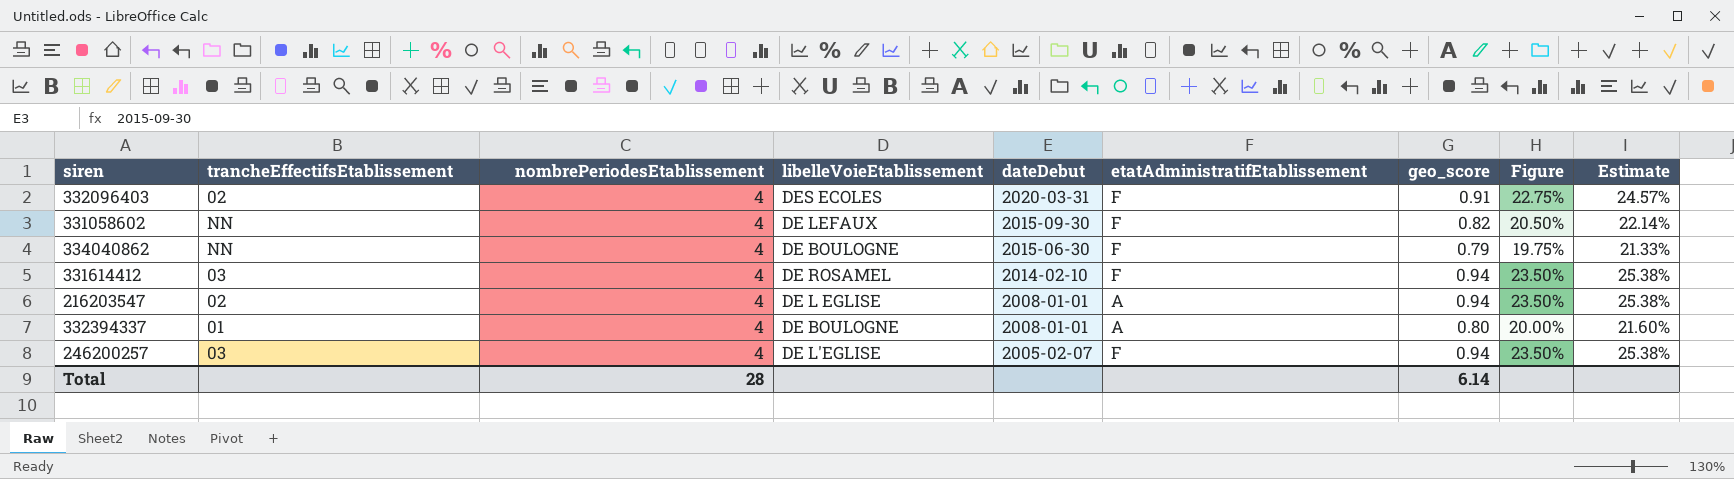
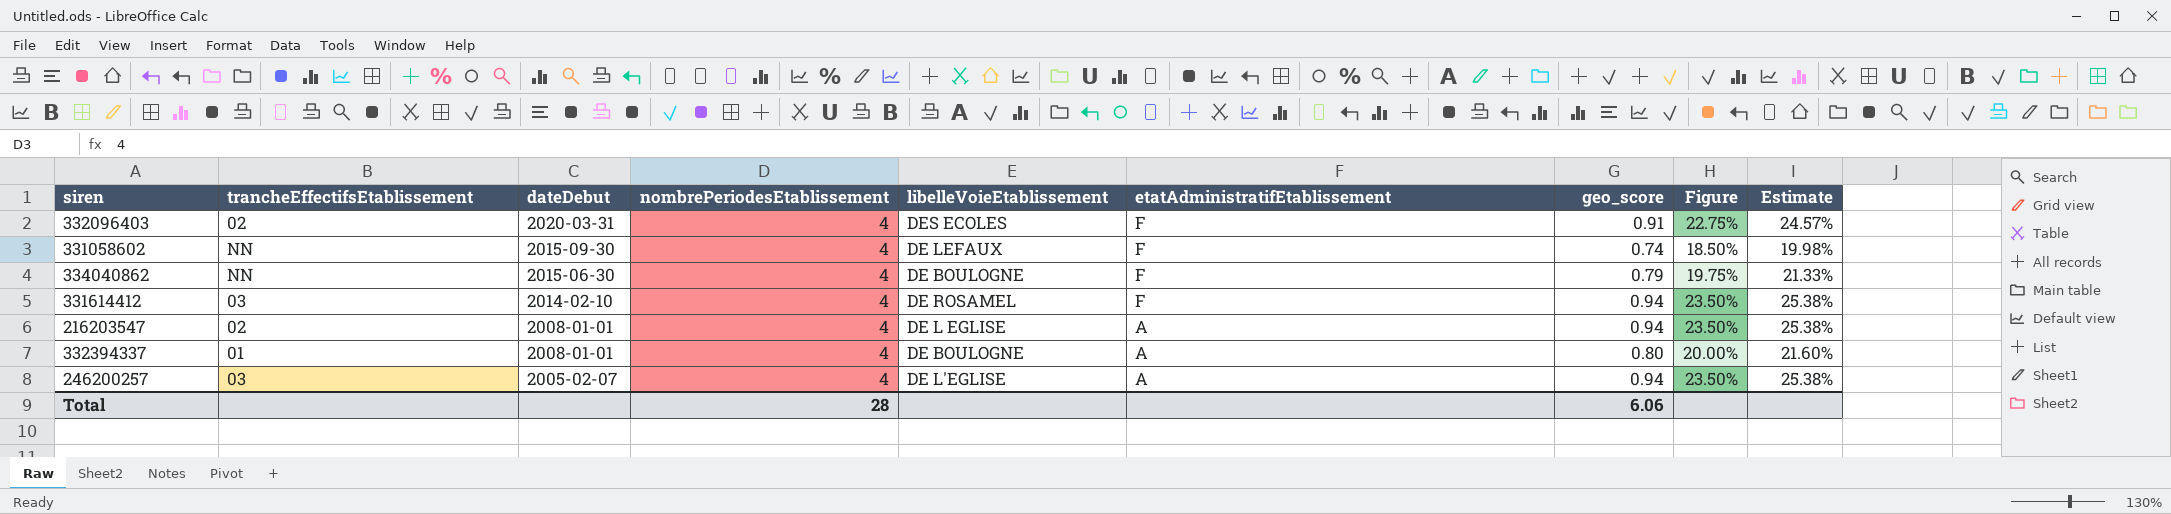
column dateDebut | position: 5 -> 3
331058602 | geo_score: 0.82 -> 0.74
331058602 | Figure: 20.50% -> 18.50%
331058602 | Estimate: 22.14% -> 19.98%
246200257 | etatAdministratifEtablissement: F -> A
Total | geo_score: 6.14 -> 6.06

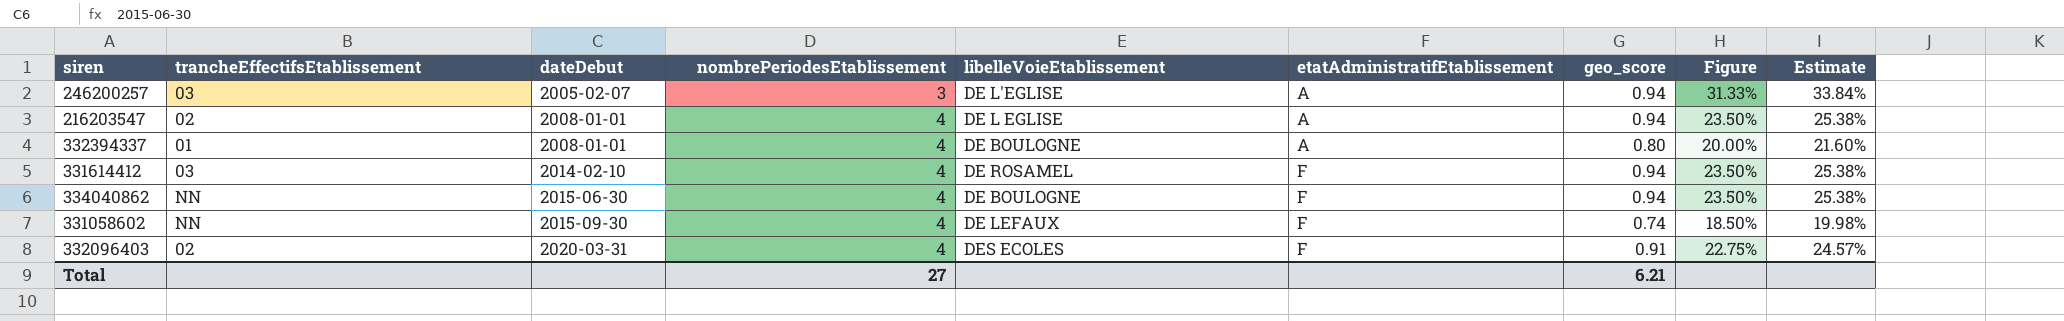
row order: dateDebut descending -> dateDebut ascending
246200257 | nombrePeriodesEtablissement: 4 -> 3
246200257 | Figure: 23.50% -> 31.33%
246200257 | Estimate: 25.38% -> 33.84%
334040862 | geo_score: 0.79 -> 0.94
334040862 | Figure: 19.75% -> 23.50%
334040862 | Estimate: 21.33% -> 25.38%
Total | nombrePeriodesEtablissement: 28 -> 27
Total | geo_score: 6.06 -> 6.21

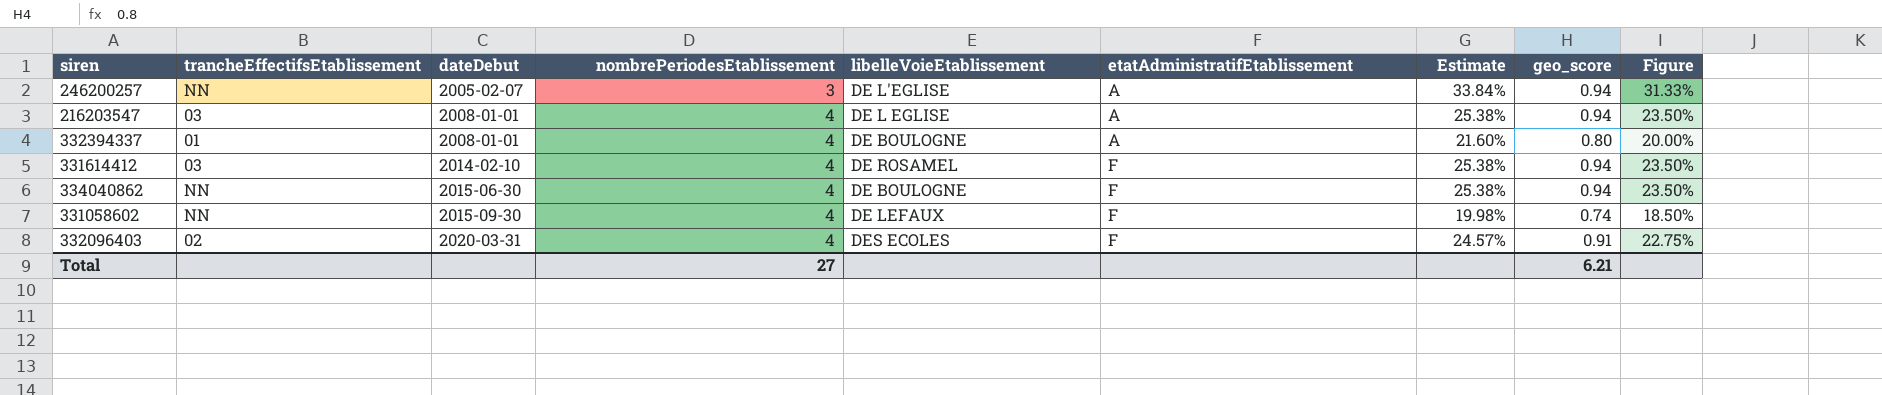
column Estimate | position: 9 -> 7
246200257 | trancheEffectifsEtablissement: 03 -> NN
216203547 | trancheEffectifsEtablissement: 02 -> 03

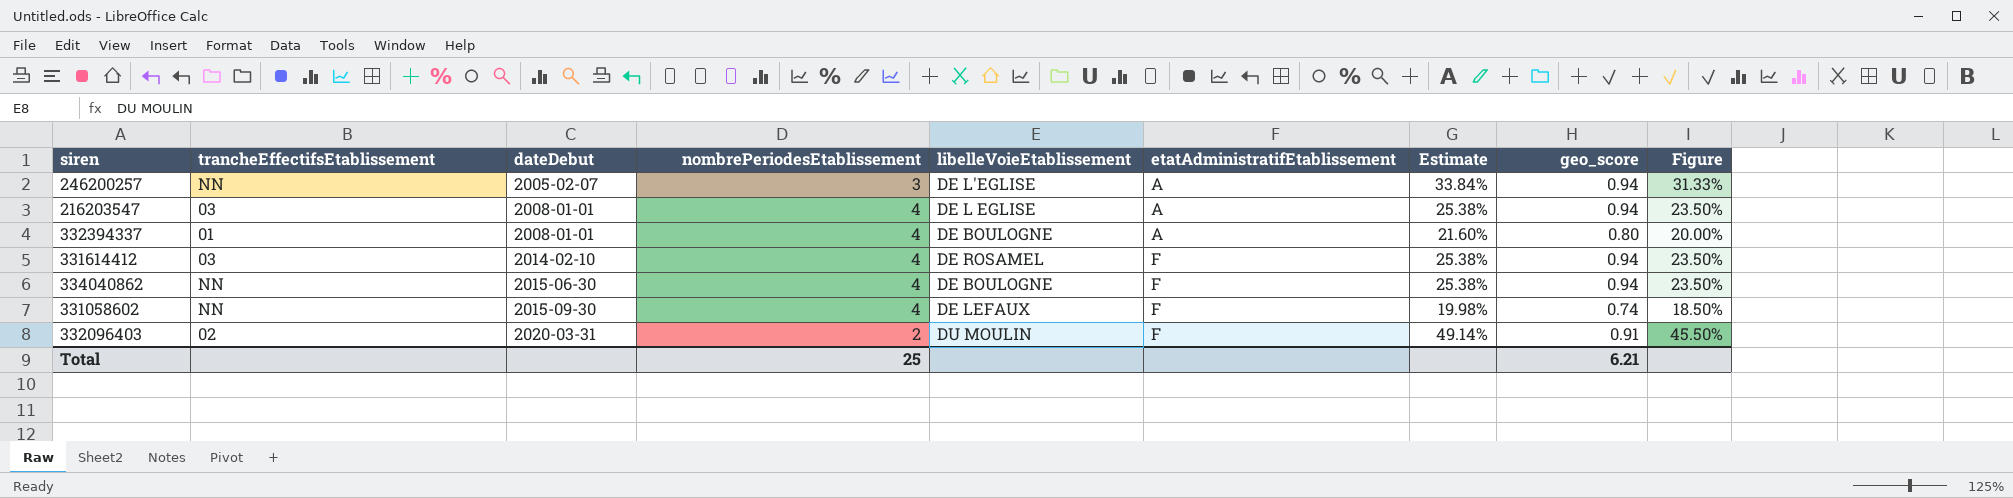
332096403 | nombrePeriodesEtablissement: 4 -> 2
332096403 | libelleVoieEtablissement: DES ECOLES -> DU MOULIN
332096403 | Estimate: 24.57% -> 49.14%
332096403 | Figure: 22.75% -> 45.50%
Total | nombrePeriodesEtablissement: 27 -> 25

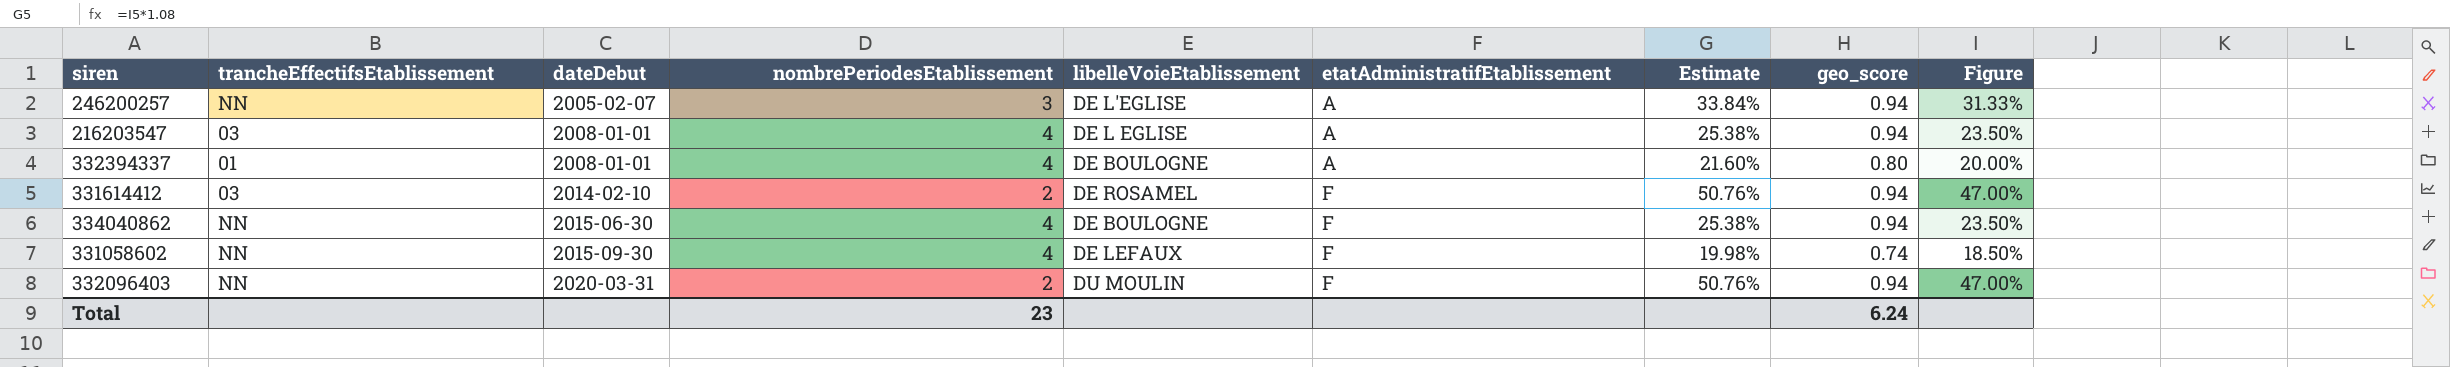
331614412 | nombrePeriodesEtablissement: 4 -> 2
331614412 | Estimate: 25.38% -> 50.76%
331614412 | Figure: 23.50% -> 47.00%
332096403 | trancheEffectifsEtablissement: 02 -> NN
332096403 | Estimate: 49.14% -> 50.76%
332096403 | geo_score: 0.91 -> 0.94
332096403 | Figure: 45.50% -> 47.00%
Total | nombrePeriodesEtablissement: 25 -> 23
Total | geo_score: 6.21 -> 6.24

